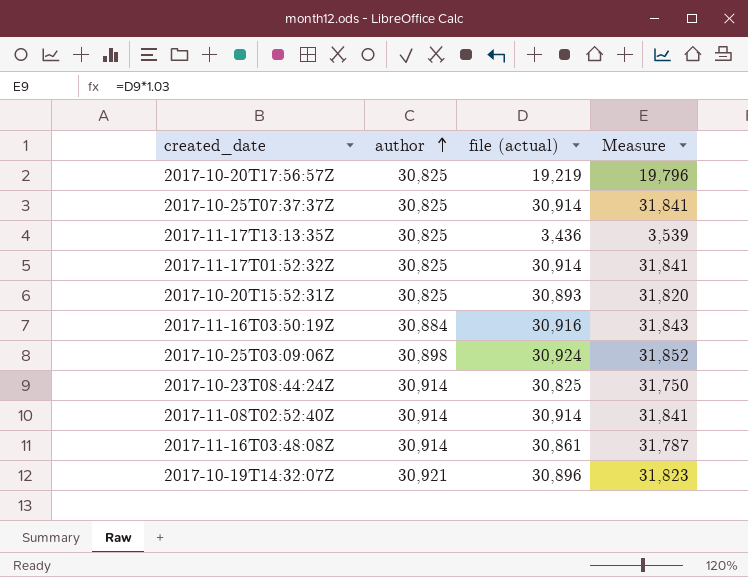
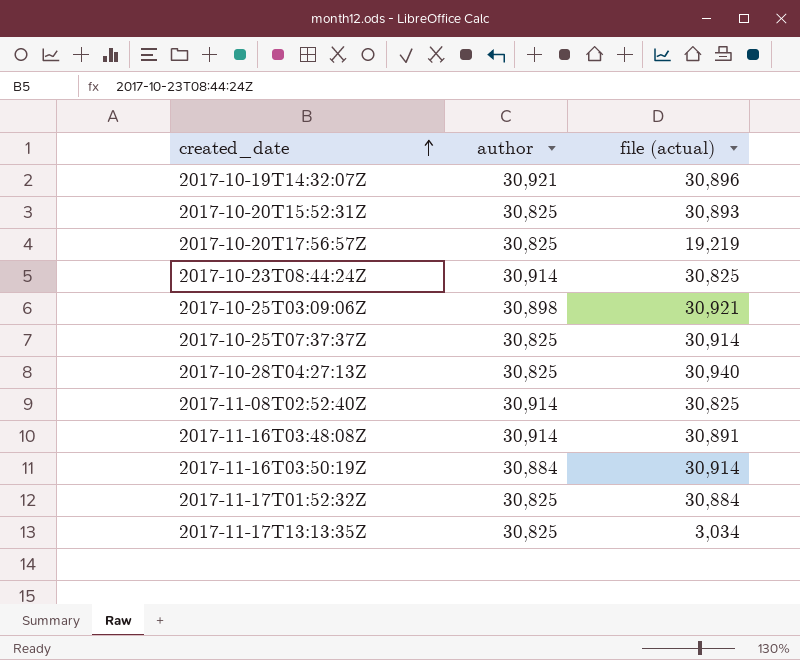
row order: author ascending -> created_date ascending
column Measure | formula: [file (actual)] * 1.03 -> none
2017-10-25T03:09:06Z | file (actual): 30,924 -> 30,921
row 2017-10-28T04:27:13Z: none -> 30,825 | 30,940
2017-11-08T02:52:40Z | file (actual): 30,914 -> 30,825
2017-11-16T03:48:08Z | file (actual): 30,861 -> 30,891
2017-11-16T03:50:19Z | file (actual): 30,916 -> 30,914
2017-11-17T01:52:32Z | file (actual): 30,914 -> 30,884
2017-11-17T13:13:35Z | file (actual): 3,436 -> 3,034

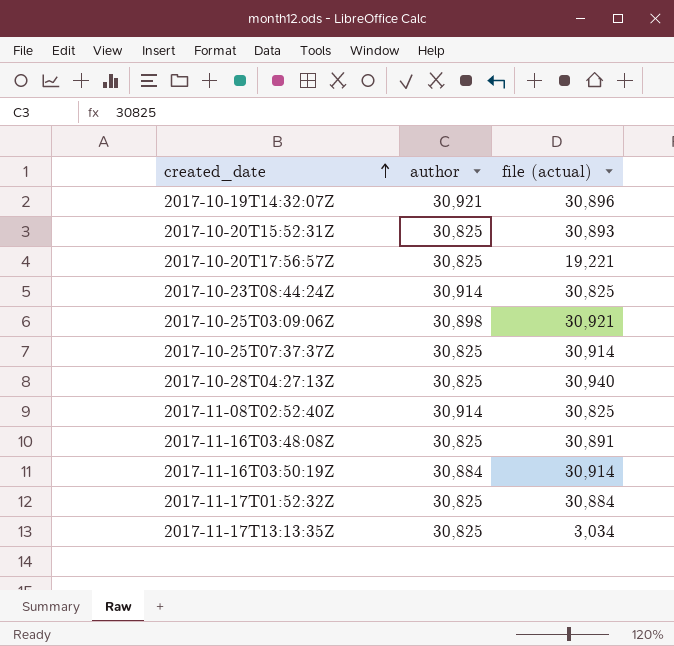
2017-10-20T17:56:57Z | file (actual): 19,219 -> 19,221
2017-11-16T03:48:08Z | author: 30,914 -> 30,825

